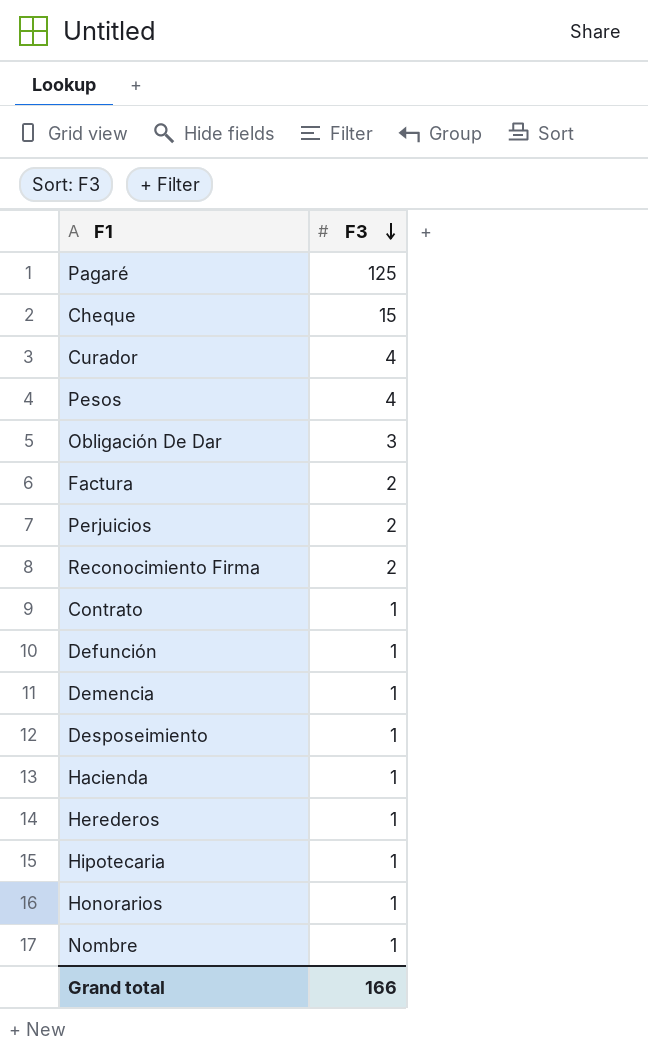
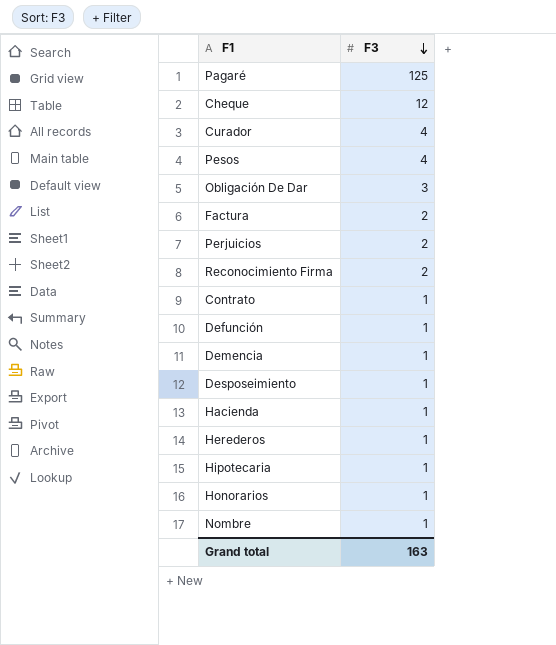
Cheque | F3: 15 -> 12
Grand total | F3: 166 -> 163

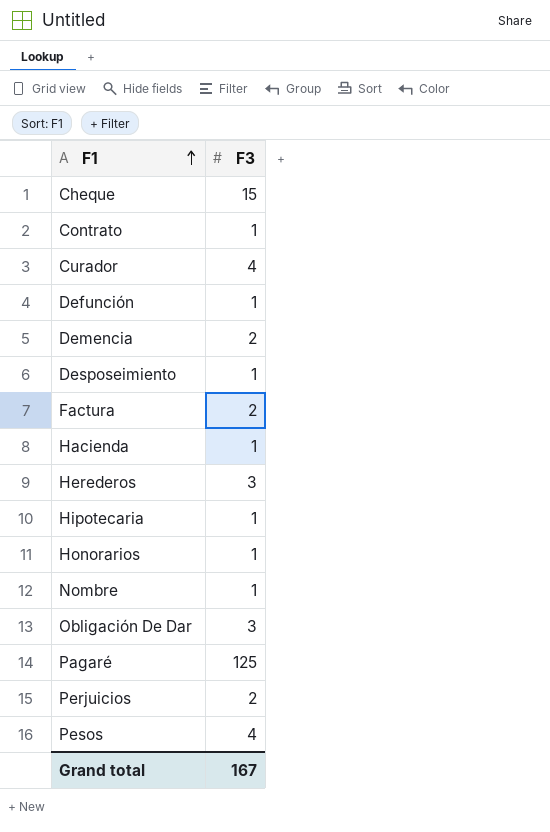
row order: F3 descending -> F1 ascending
row Reconocimiento Firma: 2 -> none
Cheque | F3: 12 -> 15
Demencia | F3: 1 -> 2
Herederos | F3: 1 -> 3
Grand total | F3: 163 -> 167

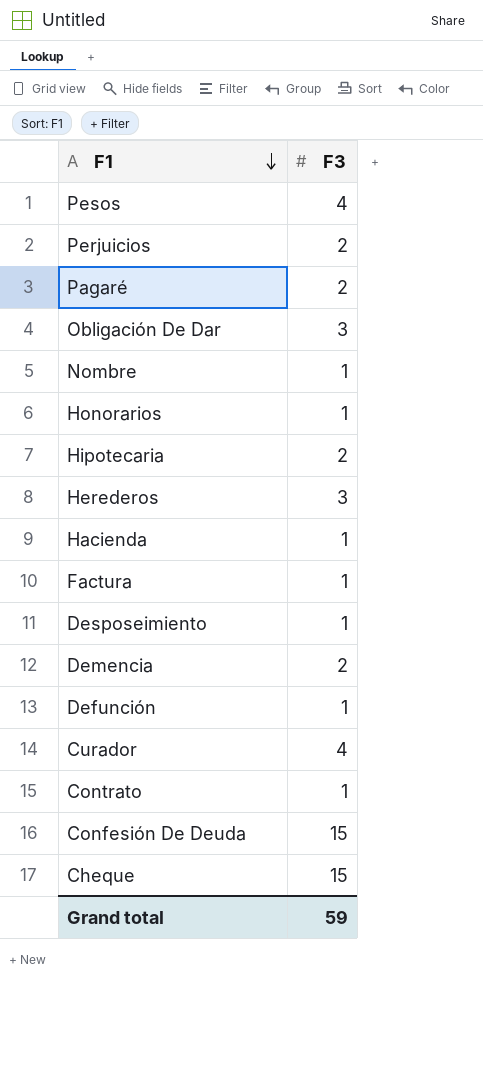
row order: F1 ascending -> F1 descending
Pagaré | F3: 125 -> 2
Hipotecaria | F3: 1 -> 2
Factura | F3: 2 -> 1
row Confesión De Deuda: none -> 15
Grand total | F3: 167 -> 59

